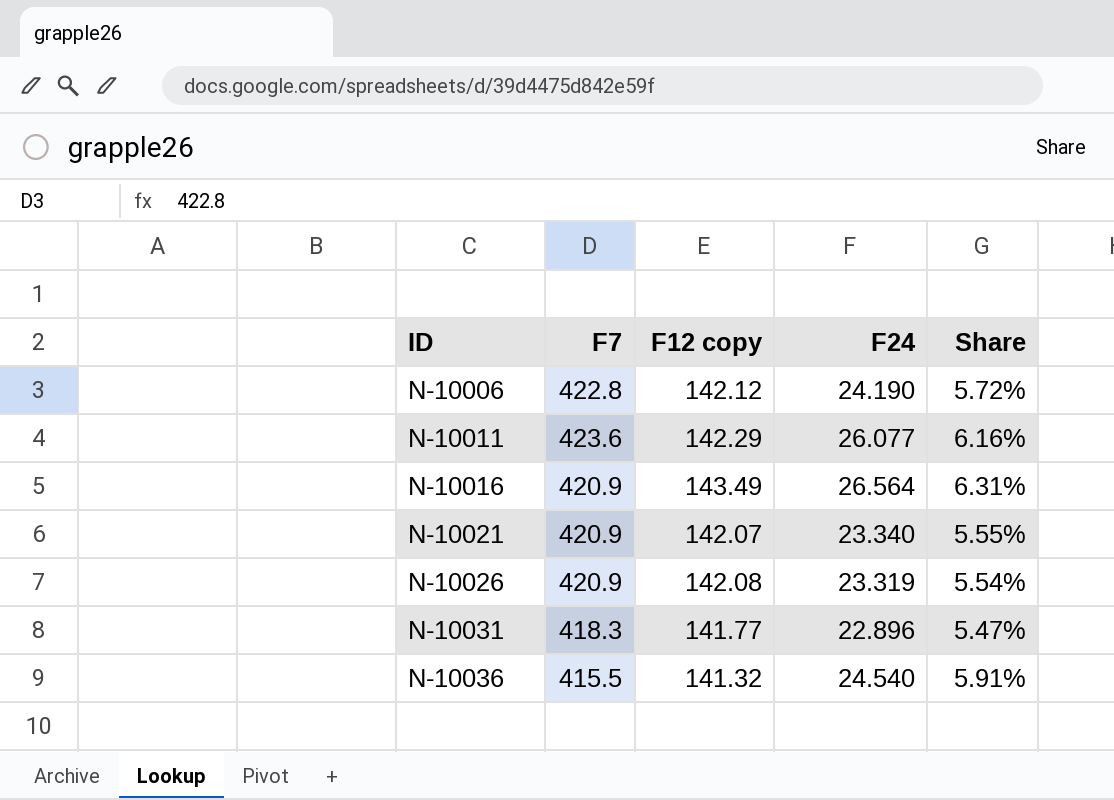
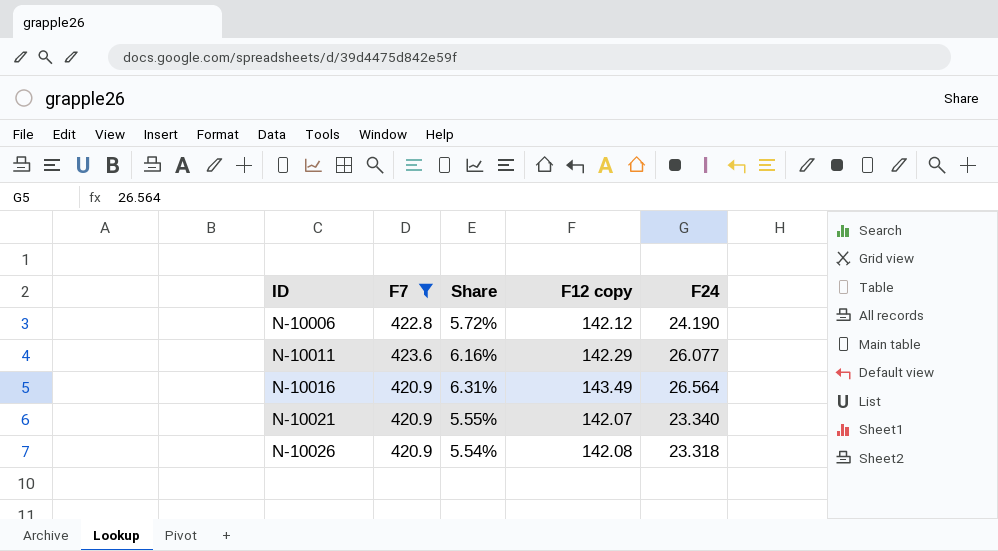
filter: none -> F7 >= 420.9
column Share | position: 5 -> 3
N-10026 | F24: 23.319 -> 23.318

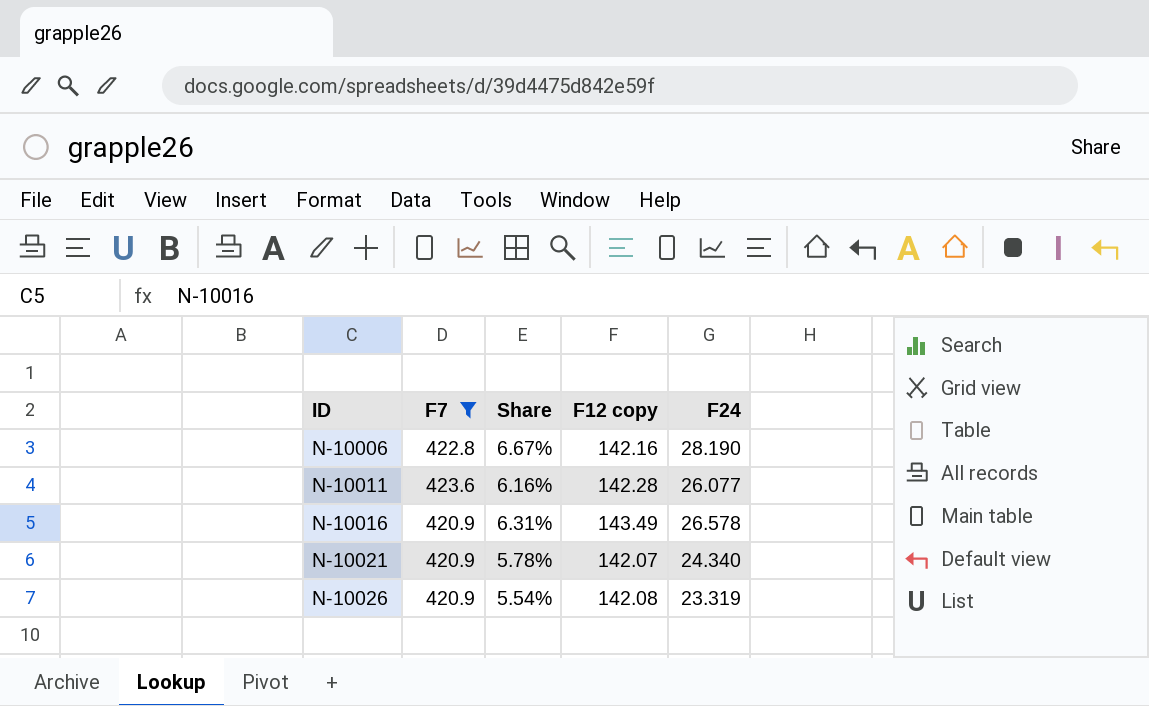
N-10006 | Share: 5.72% -> 6.67%
N-10006 | F12 copy: 142.12 -> 142.16
N-10006 | F24: 24.190 -> 28.190
N-10011 | F12 copy: 142.29 -> 142.28
N-10016 | F24: 26.564 -> 26.578
N-10021 | Share: 5.55% -> 5.78%
N-10021 | F24: 23.340 -> 24.340
N-10026 | F24: 23.318 -> 23.319

